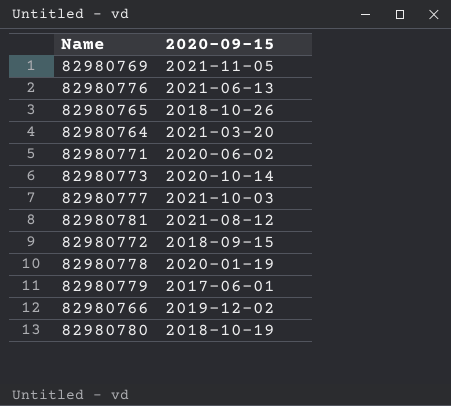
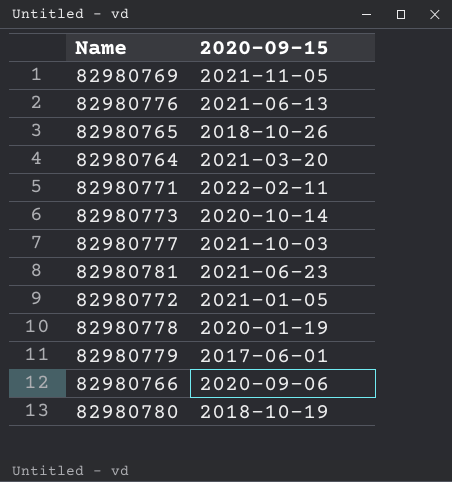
82980771 | 2020-09-15: 2020-06-02 -> 2022-02-11
82980781 | 2020-09-15: 2021-08-12 -> 2021-06-23
82980772 | 2020-09-15: 2018-09-15 -> 2021-01-05
82980766 | 2020-09-15: 2019-12-02 -> 2020-09-06

